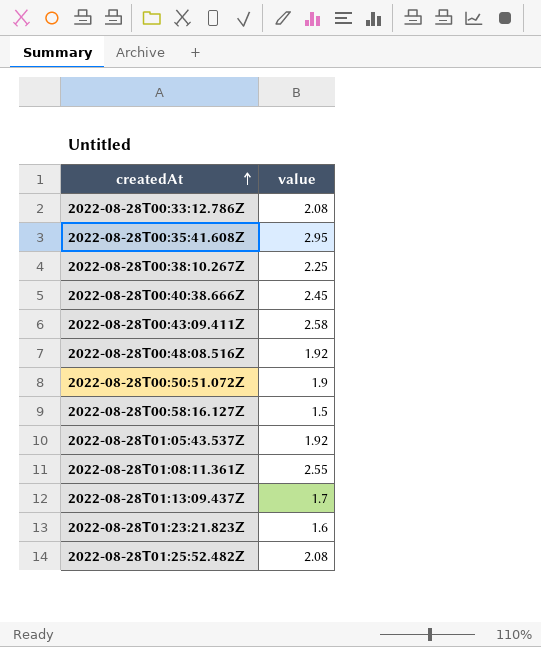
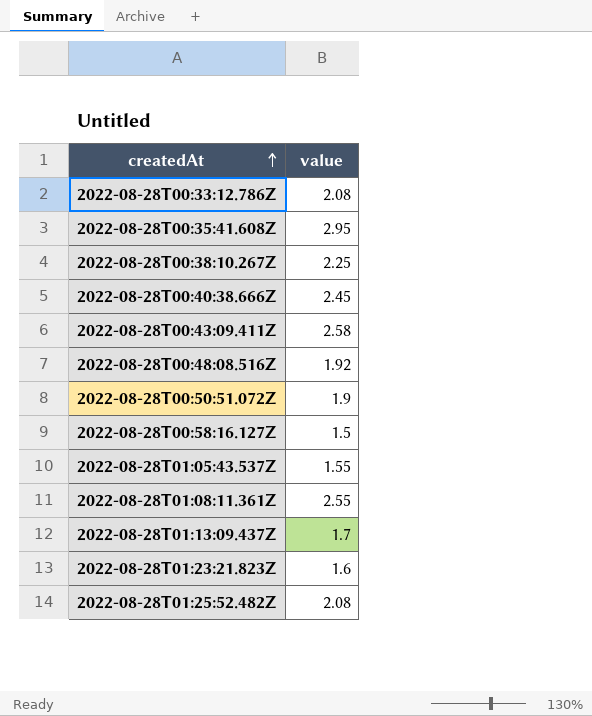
2022-08-28T01:05:43.537Z | value: 1.92 -> 1.55

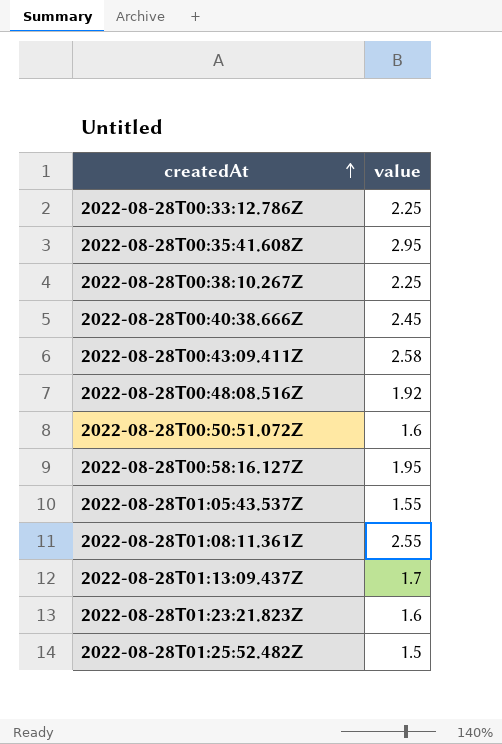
2022-08-28T00:33:12.786Z | value: 2.08 -> 2.25
2022-08-28T00:50:51.072Z | value: 1.9 -> 1.6
2022-08-28T00:58:16.127Z | value: 1.5 -> 1.95
2022-08-28T01:25:52.482Z | value: 2.08 -> 1.5

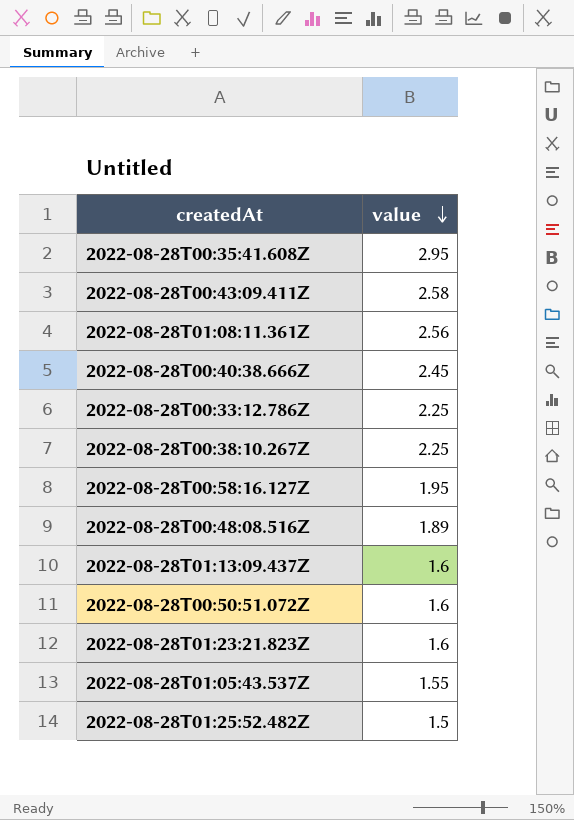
row order: createdAt ascending -> value descending
2022-08-28T01:08:11.361Z | value: 2.55 -> 2.56
2022-08-28T00:48:08.516Z | value: 1.92 -> 1.89
2022-08-28T01:13:09.437Z | value: 1.7 -> 1.6

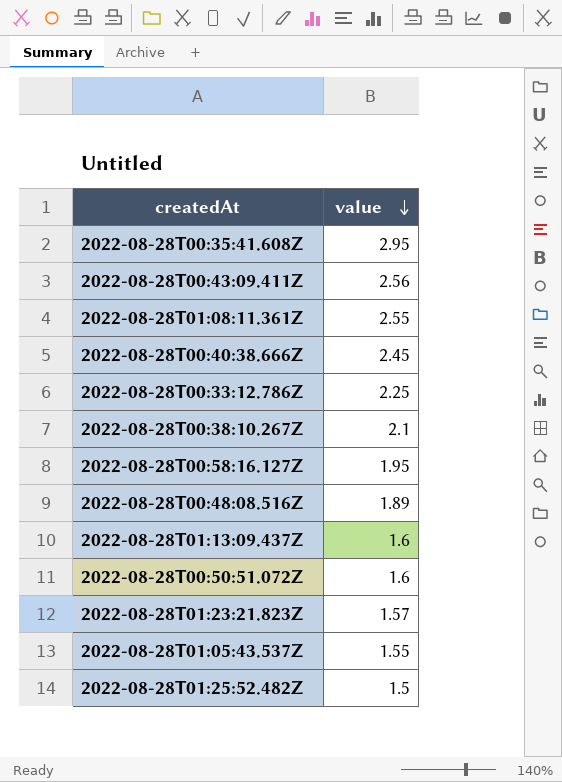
2022-08-28T00:43:09.411Z | value: 2.58 -> 2.56
2022-08-28T01:08:11.361Z | value: 2.56 -> 2.55
2022-08-28T00:38:10.267Z | value: 2.25 -> 2.1
2022-08-28T01:23:21.823Z | value: 1.6 -> 1.57

